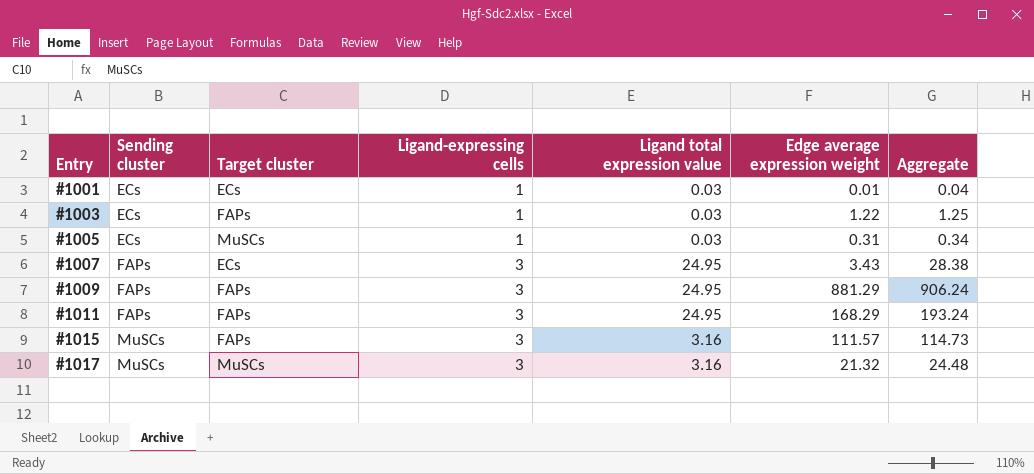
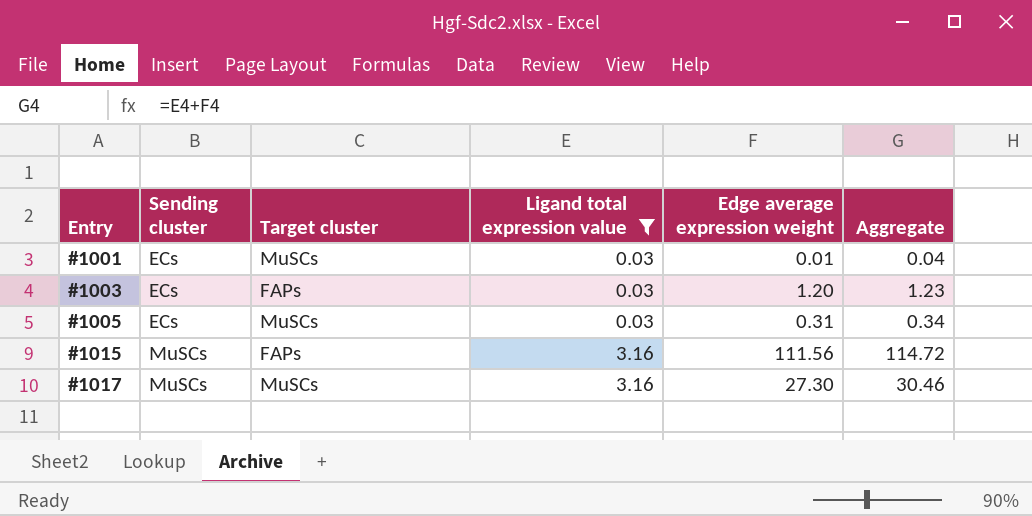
filter: none -> Ligand total expression value != 24.95
column Ligand-expressing cells | position: 4 -> none
#1001 | Target cluster: ECs -> MuSCs
#1003 | Edge average expression weight: 1.22 -> 1.20
#1003 | Aggregate: 1.25 -> 1.23
#1015 | Edge average expression weight: 111.57 -> 111.56
#1015 | Aggregate: 114.73 -> 114.72
#1017 | Edge average expression weight: 21.32 -> 27.30
#1017 | Aggregate: 24.48 -> 30.46

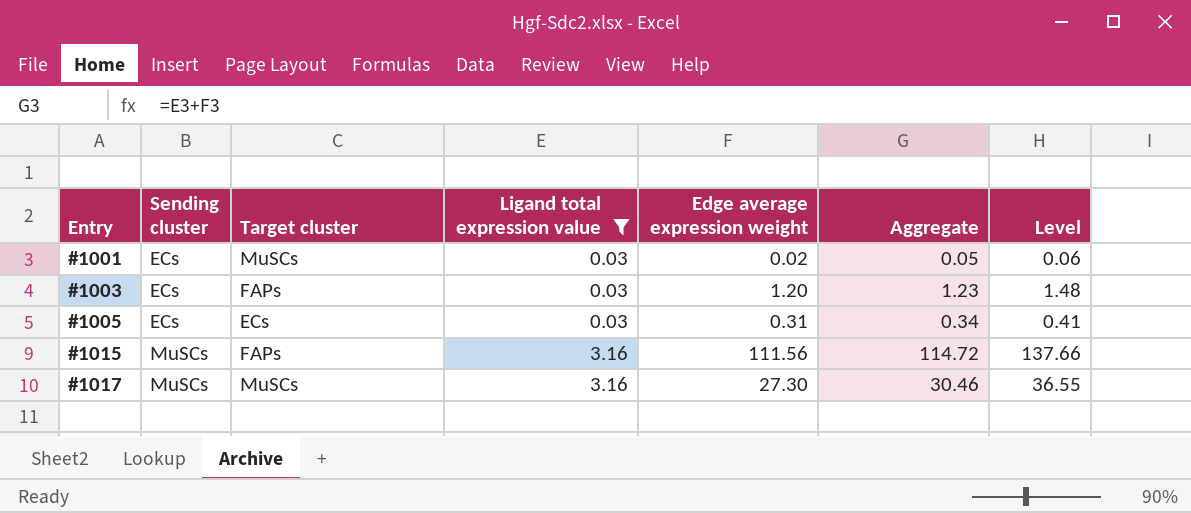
column Level | formula: none -> [Aggregate] * 1.2
#1001 | Edge average expression weight: 0.01 -> 0.02
#1001 | Aggregate: 0.04 -> 0.05
#1005 | Target cluster: MuSCs -> ECs

